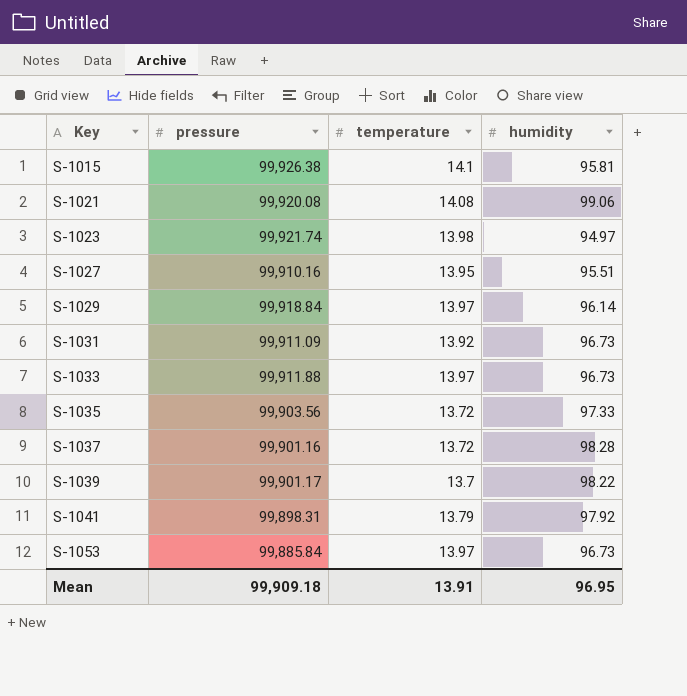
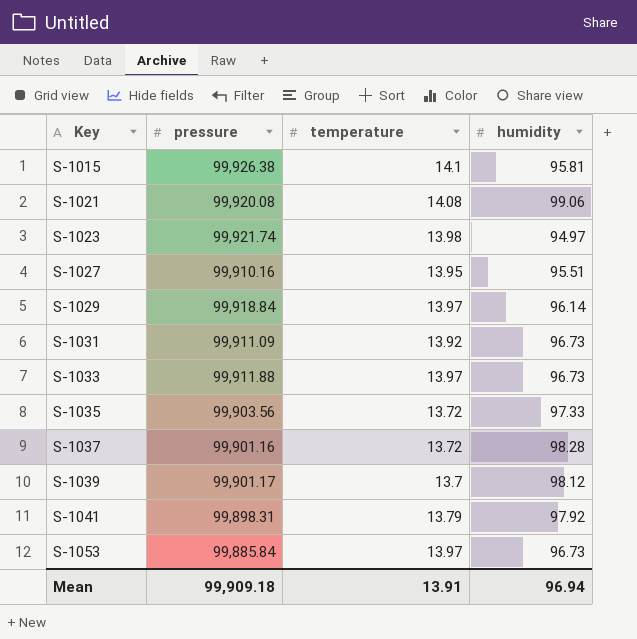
S-1039 | humidity: 98.22 -> 98.12
Mean | humidity: 96.95 -> 96.94

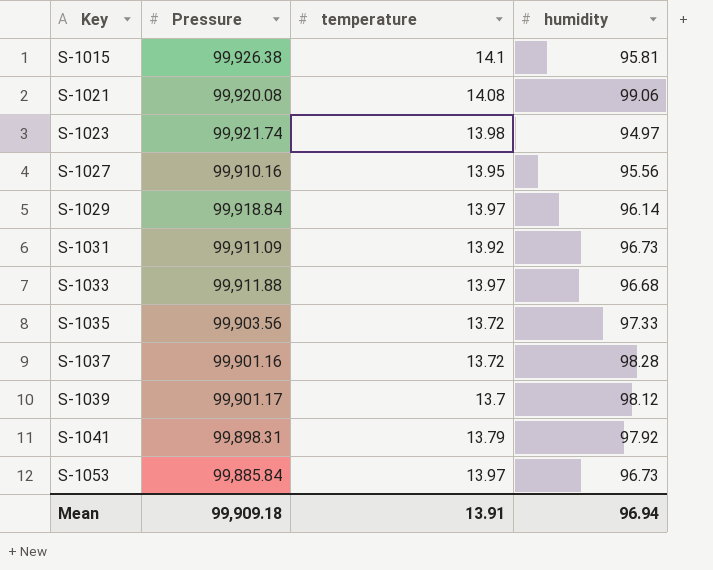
column name: pressure -> Pressure
S-1027 | humidity: 95.51 -> 95.56
S-1033 | humidity: 96.73 -> 96.68

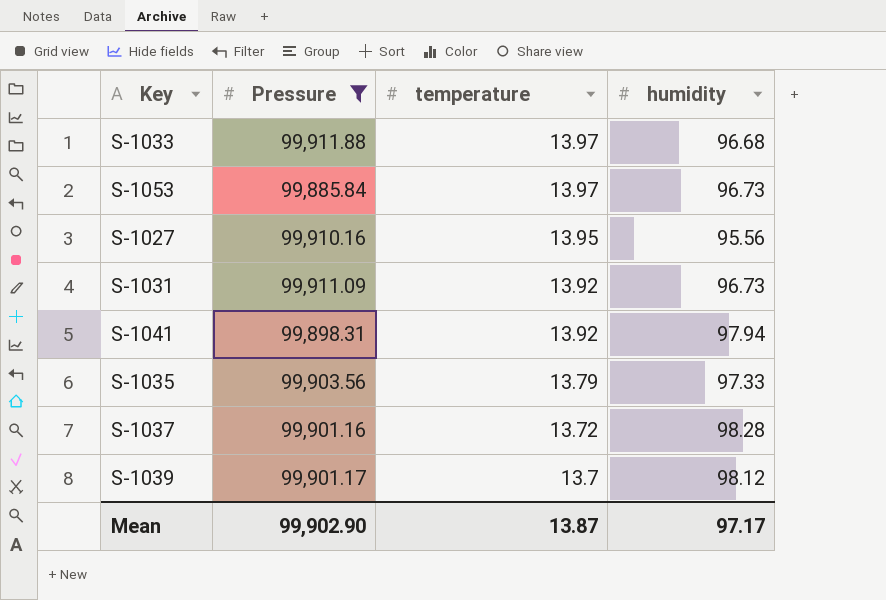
filter: none -> Pressure <= 99,911.88
row order: Key ascending -> temperature descending
S-1041 | temperature: 13.79 -> 13.92
S-1041 | humidity: 97.92 -> 97.94
S-1035 | temperature: 13.72 -> 13.79
Mean | Pressure: 99,909.18 -> 99,902.90
Mean | temperature: 13.91 -> 13.87
Mean | humidity: 96.94 -> 97.17

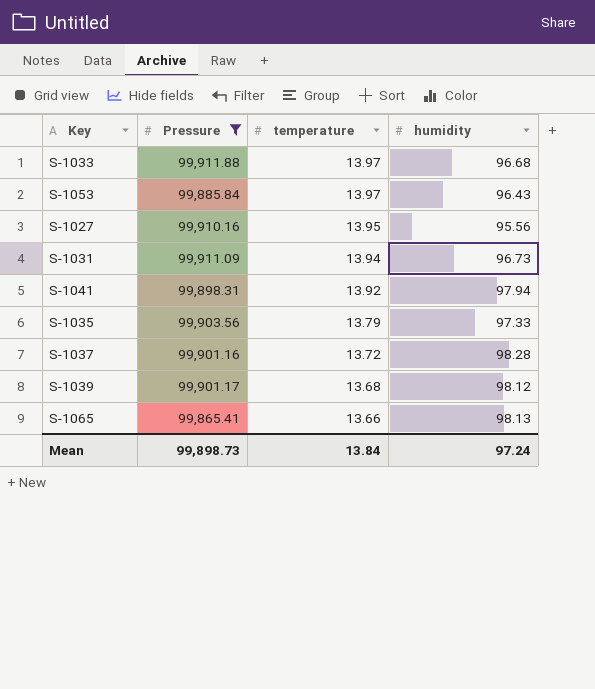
S-1053 | humidity: 96.73 -> 96.43
S-1031 | temperature: 13.92 -> 13.94
S-1039 | temperature: 13.7 -> 13.68
row S-1065: none -> 99,865.41 | 13.66 | 98.13
Mean | Pressure: 99,902.90 -> 99,898.73
Mean | temperature: 13.87 -> 13.84
Mean | humidity: 97.17 -> 97.24

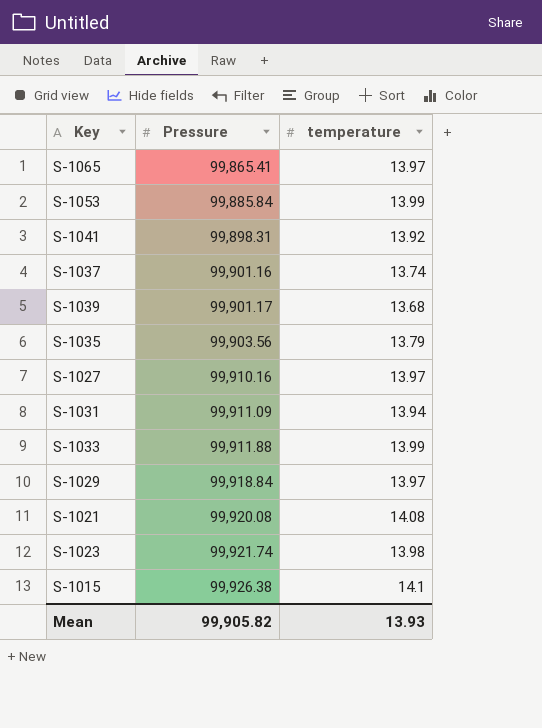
filter: Pressure <= 99,911.88 -> none
row order: temperature descending -> Pressure ascending
column humidity | position: 4 -> none
S-1065 | temperature: 13.66 -> 13.97
S-1053 | temperature: 13.97 -> 13.99
S-1037 | temperature: 13.72 -> 13.74
S-1027 | temperature: 13.95 -> 13.97
S-1033 | temperature: 13.97 -> 13.99
Mean | Pressure: 99,898.73 -> 99,905.82
Mean | temperature: 13.84 -> 13.93

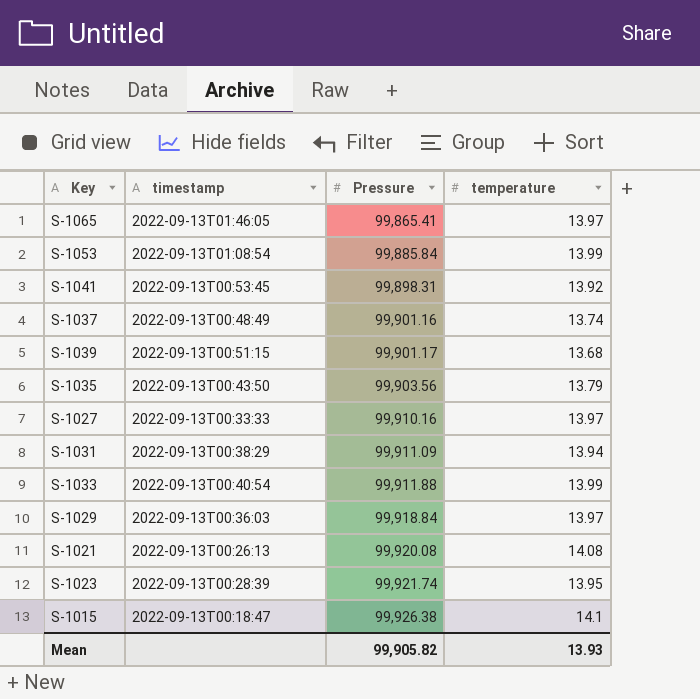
column timestamp | position: none -> 2
S-1023 | temperature: 13.98 -> 13.95

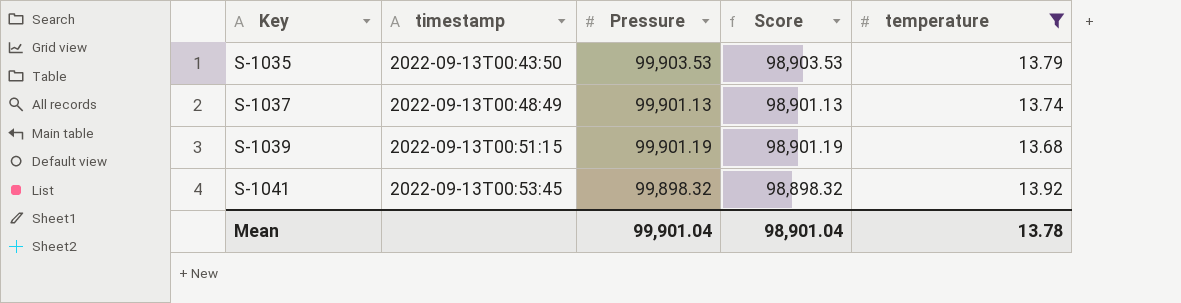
filter: none -> temperature <= 13.92
row order: Pressure ascending -> Key ascending
column Score | formula: none -> [Pressure] - 1000
S-1035 | Pressure: 99,903.56 -> 99,903.53
S-1037 | Pressure: 99,901.16 -> 99,901.13
S-1039 | Pressure: 99,901.17 -> 99,901.19
S-1041 | Pressure: 99,898.31 -> 99,898.32
Mean | Pressure: 99,905.82 -> 99,901.04
Mean | temperature: 13.93 -> 13.78

